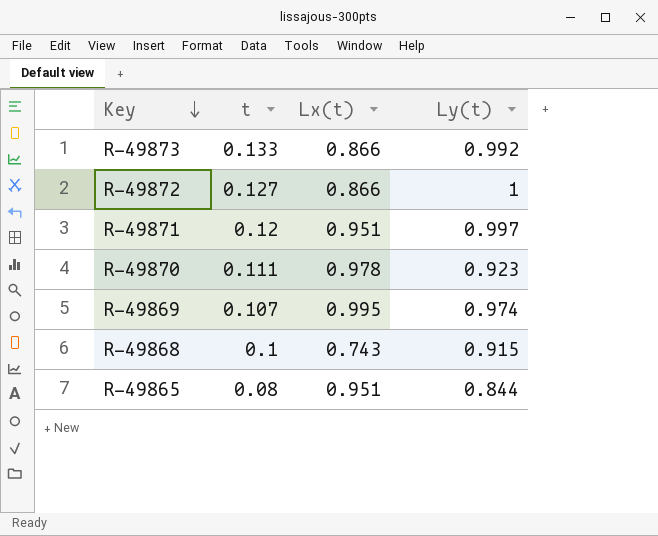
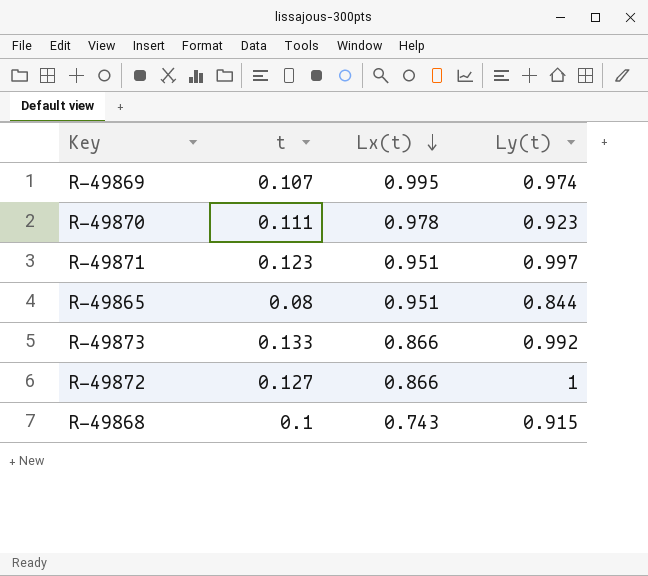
row order: Key descending -> Lx(t) descending
R-49871 | t: 0.12 -> 0.123

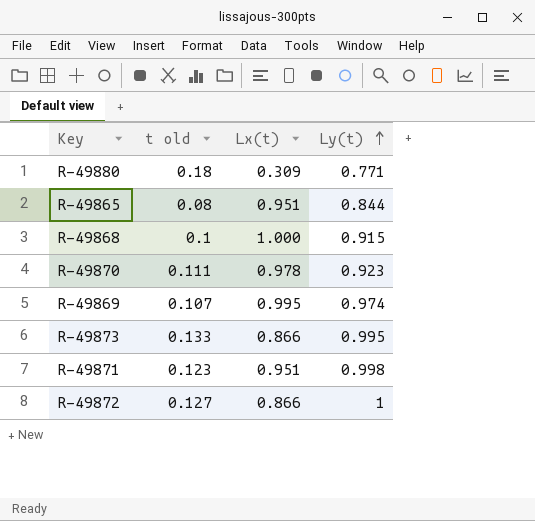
row order: Lx(t) descending -> Ly(t) ascending
column name: t -> t old
row R-49880: none -> 0.18 | 0.309 | 0.771
R-49868 | Lx(t): 0.743 -> 1.000
R-49873 | Ly(t): 0.992 -> 0.995
R-49871 | Ly(t): 0.997 -> 0.998

